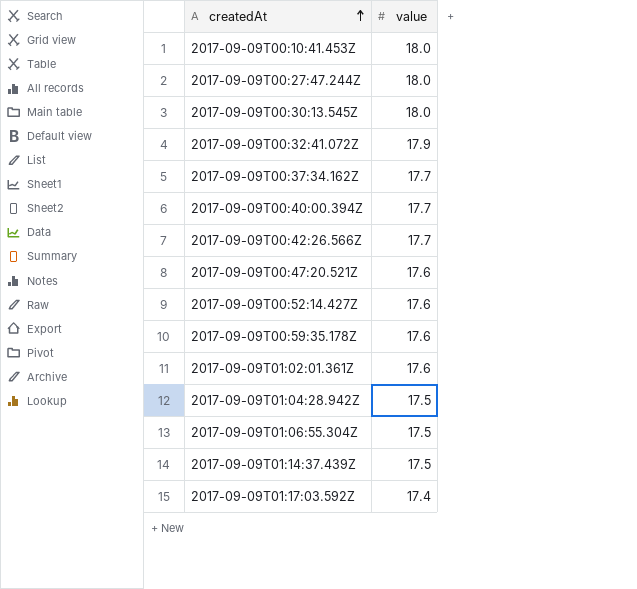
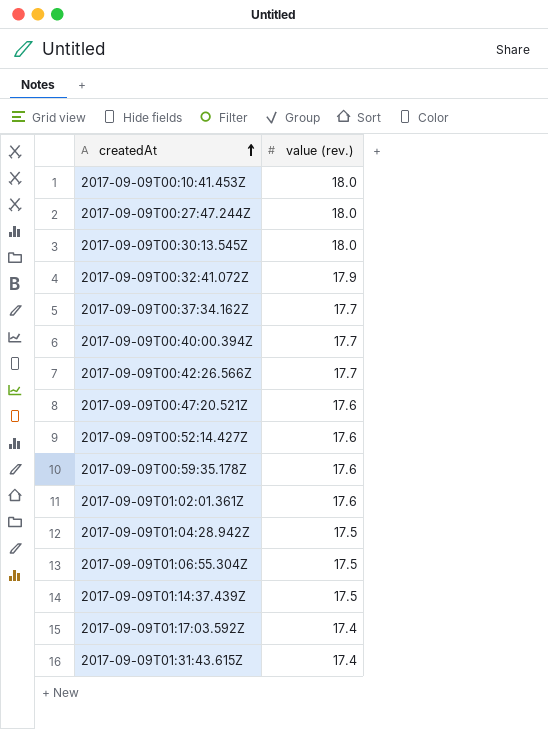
column name: value -> value (rev.)
row 2017-09-09T01:31:43.615Z: none -> 17.4

